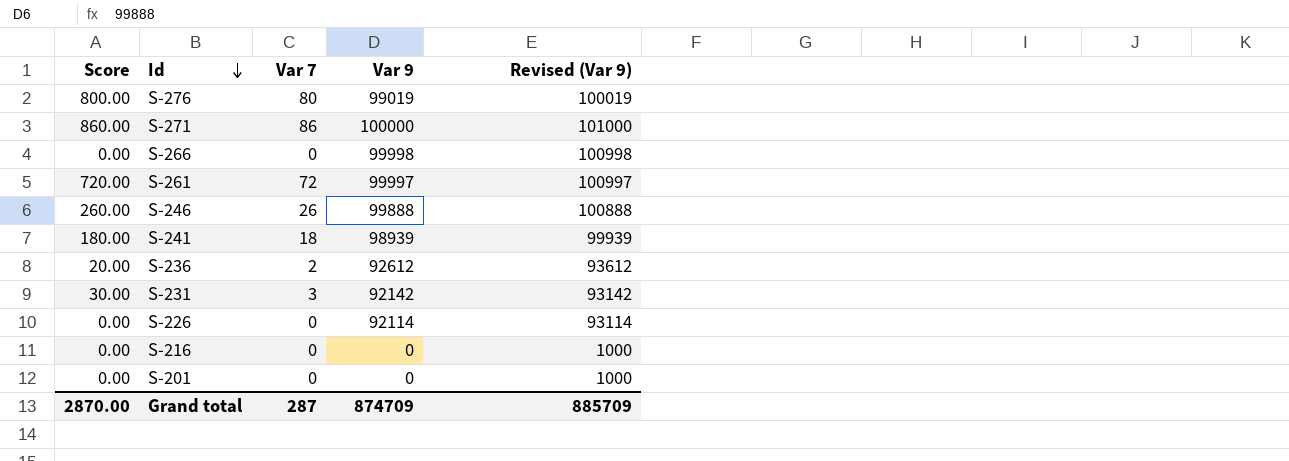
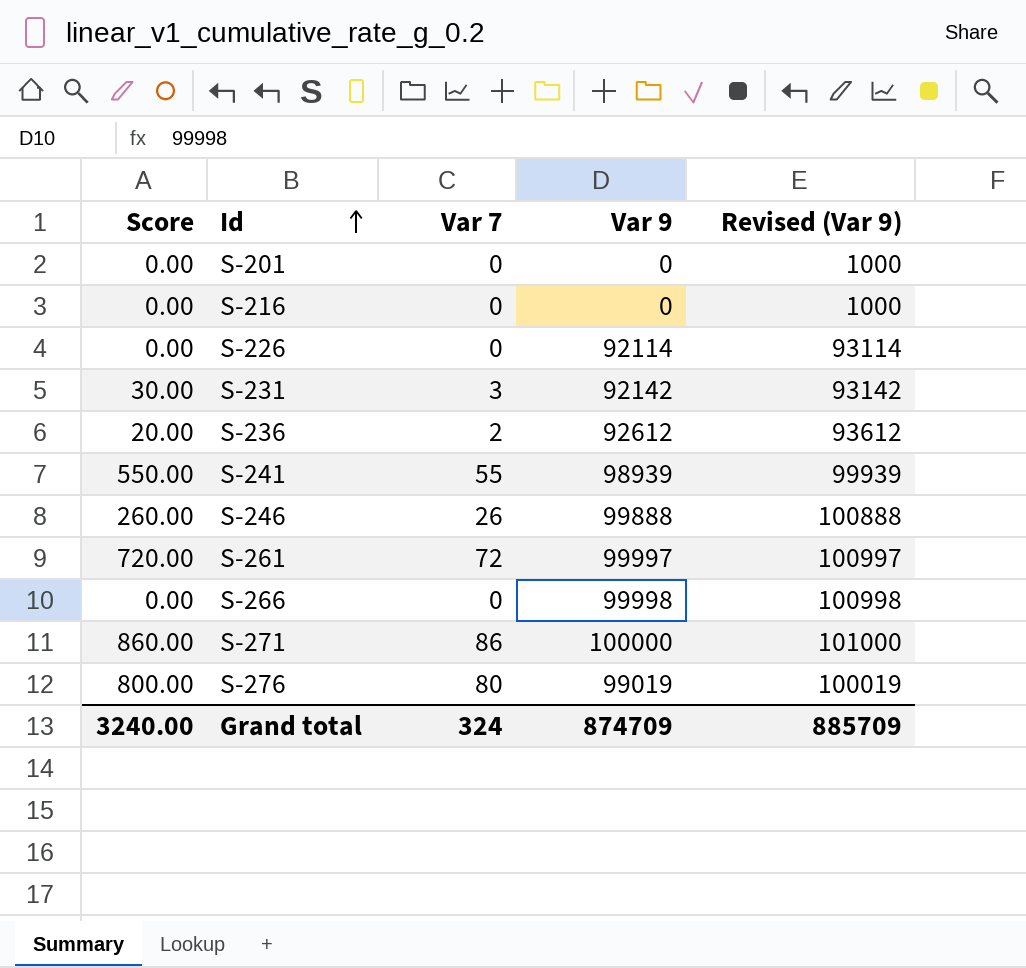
row order: Id descending -> Id ascending
S-241 | Score: 180.00 -> 550.00
S-241 | Var 7: 18 -> 55
Grand total | Score: 2870.00 -> 3240.00
Grand total | Var 7: 287 -> 324

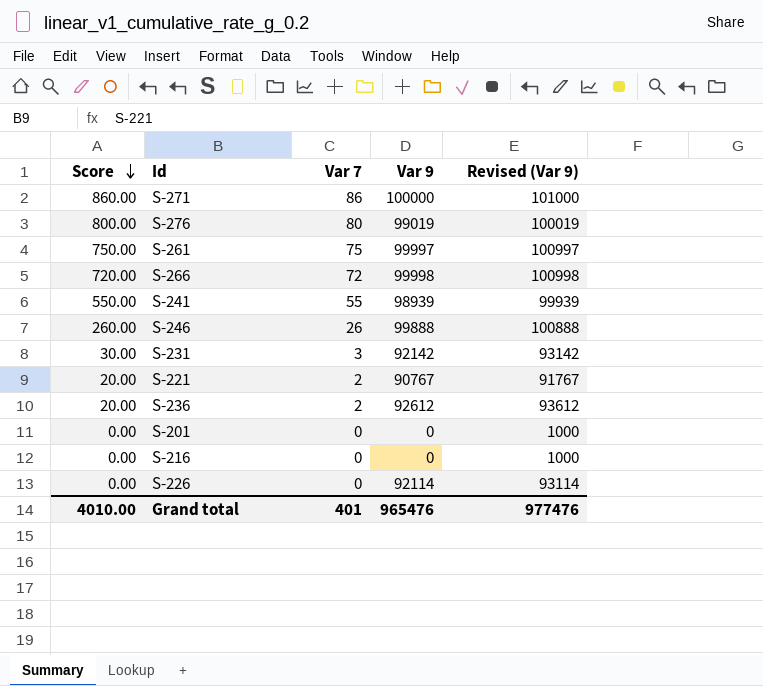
row order: Id ascending -> Score descending
S-261 | Score: 720.00 -> 750.00
S-261 | Var 7: 72 -> 75
S-266 | Score: 0.00 -> 720.00
S-266 | Var 7: 0 -> 72
row S-221: none -> 20.00 | 2 | 90767 | 91767
Grand total | Score: 3240.00 -> 4010.00
Grand total | Var 7: 324 -> 401
Grand total | Var 9: 874709 -> 965476
Grand total | Revised (Var 9): 885709 -> 977476

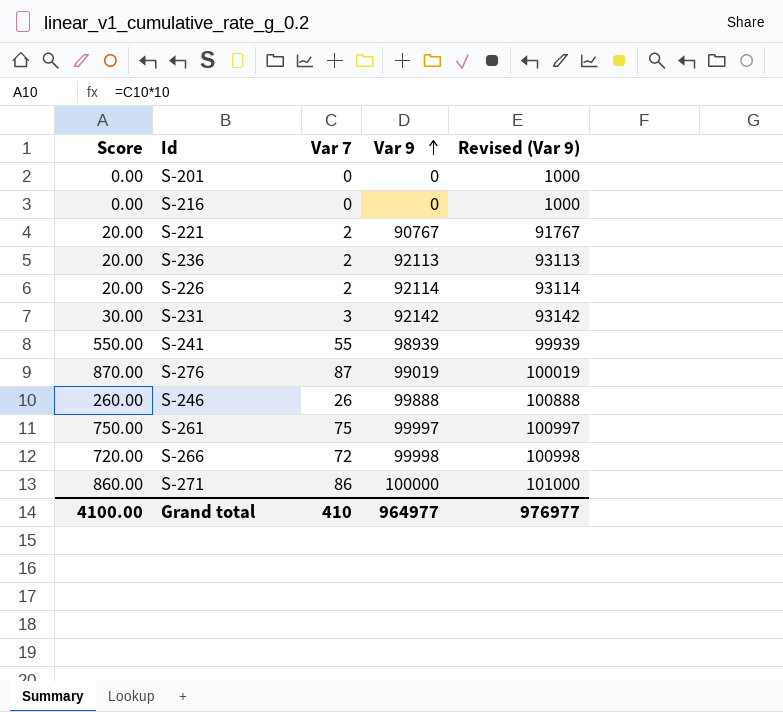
row order: Score descending -> Var 9 ascending
S-236 | Var 9: 92612 -> 92113
S-236 | Revised (Var 9): 93612 -> 93113
S-226 | Score: 0.00 -> 20.00
S-226 | Var 7: 0 -> 2
S-276 | Score: 800.00 -> 870.00
S-276 | Var 7: 80 -> 87
Grand total | Score: 4010.00 -> 4100.00
Grand total | Var 7: 401 -> 410
Grand total | Var 9: 965476 -> 964977
Grand total | Revised (Var 9): 977476 -> 976977

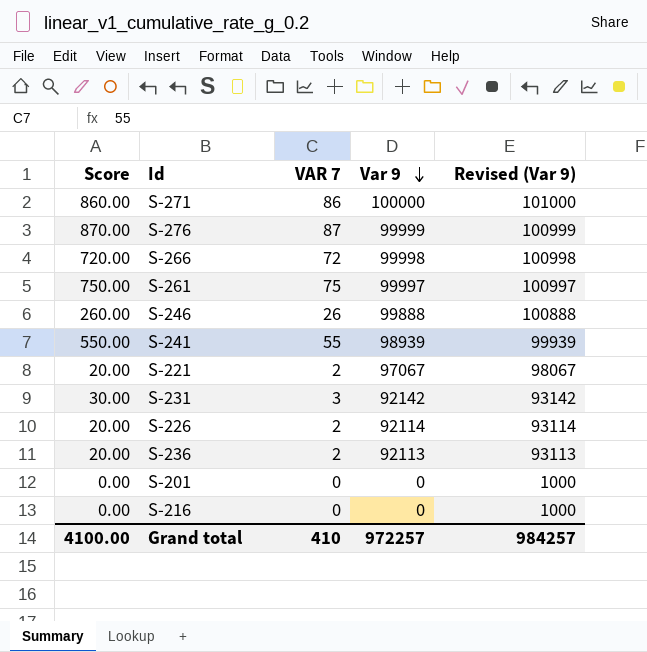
row order: Var 9 ascending -> Var 9 descending
column name: Var 7 -> VAR 7
S-276 | Var 9: 99019 -> 99999
S-276 | Revised (Var 9): 100019 -> 100999
S-221 | Var 9: 90767 -> 97067
S-221 | Revised (Var 9): 91767 -> 98067
Grand total | Var 9: 964977 -> 972257
Grand total | Revised (Var 9): 976977 -> 984257

